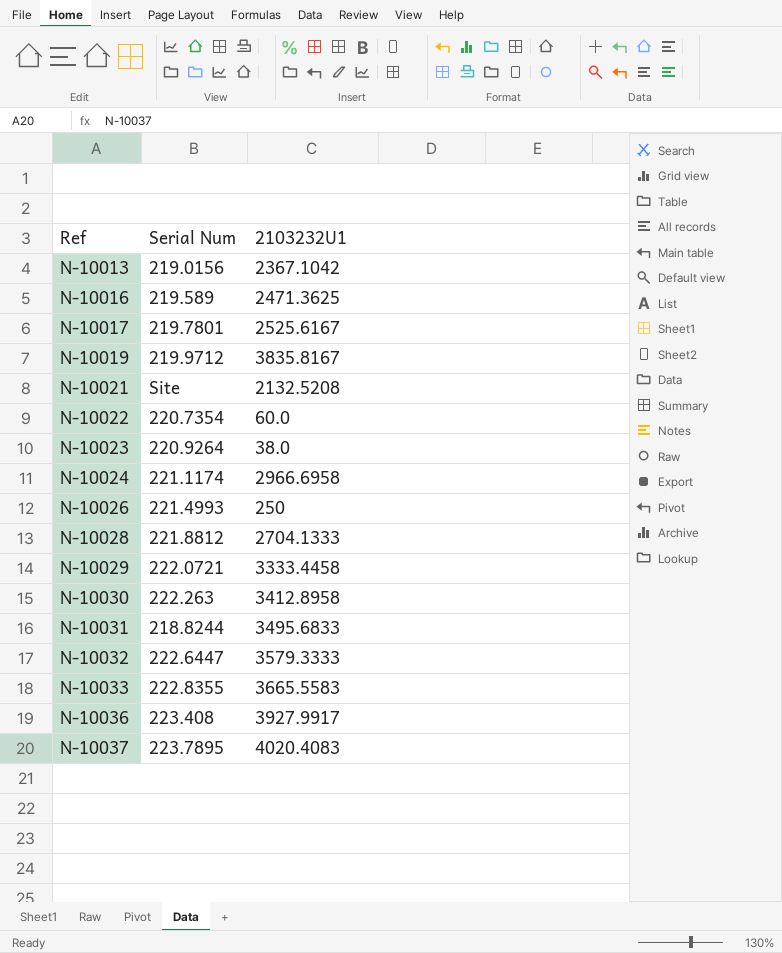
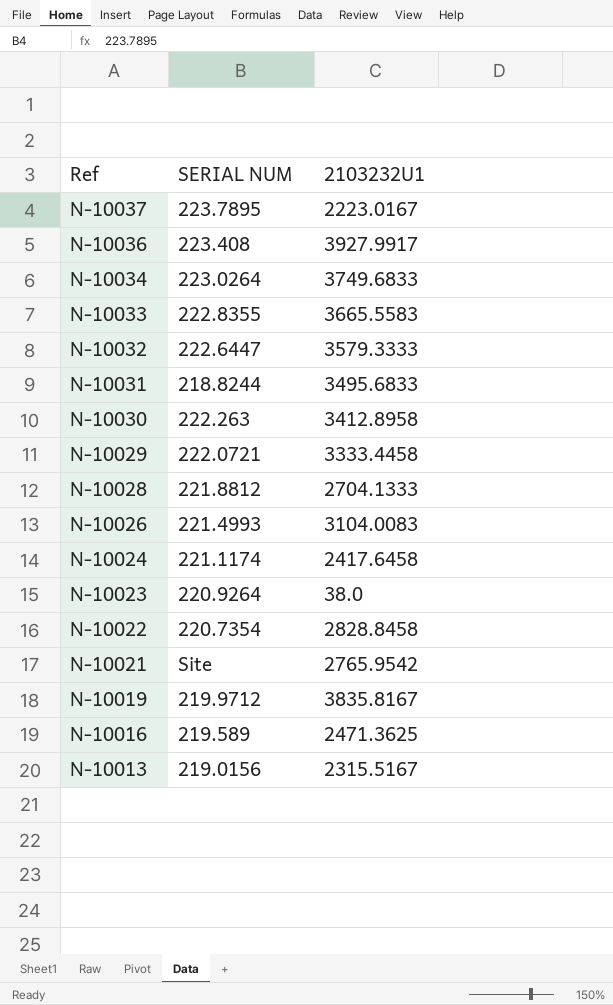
row order: Ref ascending -> Ref descending
column name: Serial Num -> SERIAL NUM
row N-10017: 219.7801 | 2525.6167 -> none
N-10037 | 2103232U1: 4020.4083 -> 2223.0167
row N-10034: none -> 223.0264 | 3749.6833
N-10026 | 2103232U1: 250 -> 3104.0083
N-10024 | 2103232U1: 2966.6958 -> 2417.6458
N-10022 | 2103232U1: 60.0 -> 2828.8458
N-10021 | 2103232U1: 2132.5208 -> 2765.9542
N-10013 | 2103232U1: 2367.1042 -> 2315.5167

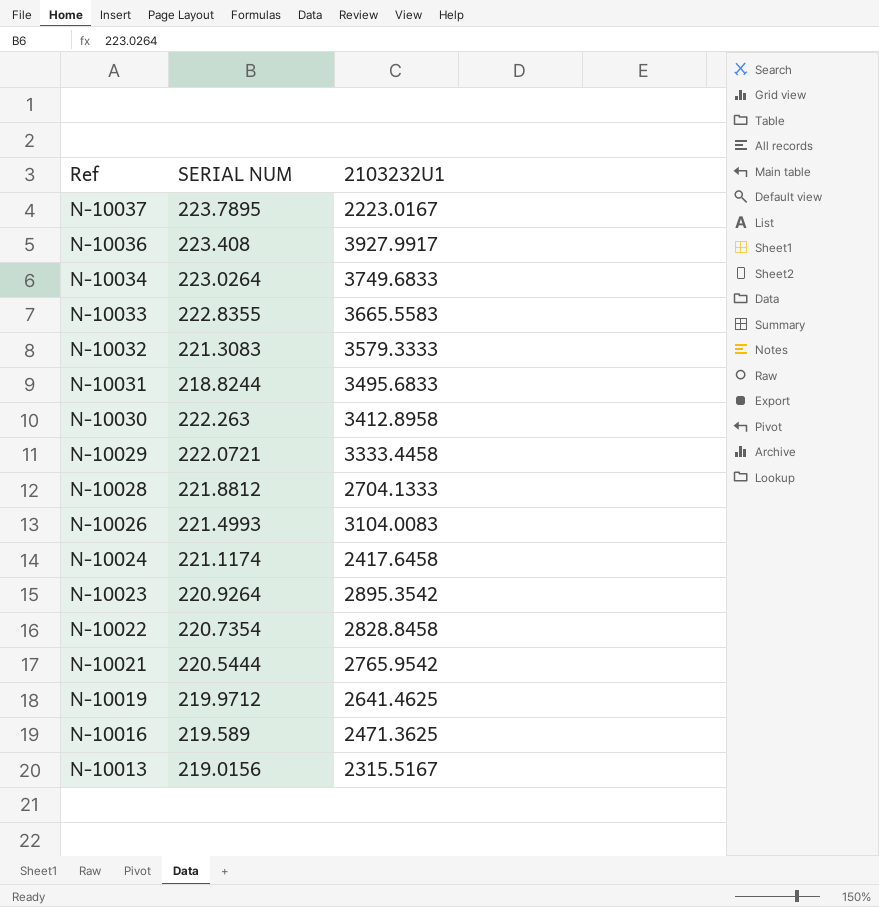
N-10032 | SERIAL NUM: 222.6447 -> 221.3083
N-10023 | 2103232U1: 38.0 -> 2895.3542
N-10021 | SERIAL NUM: Site -> 220.5444
N-10019 | 2103232U1: 3835.8167 -> 2641.4625

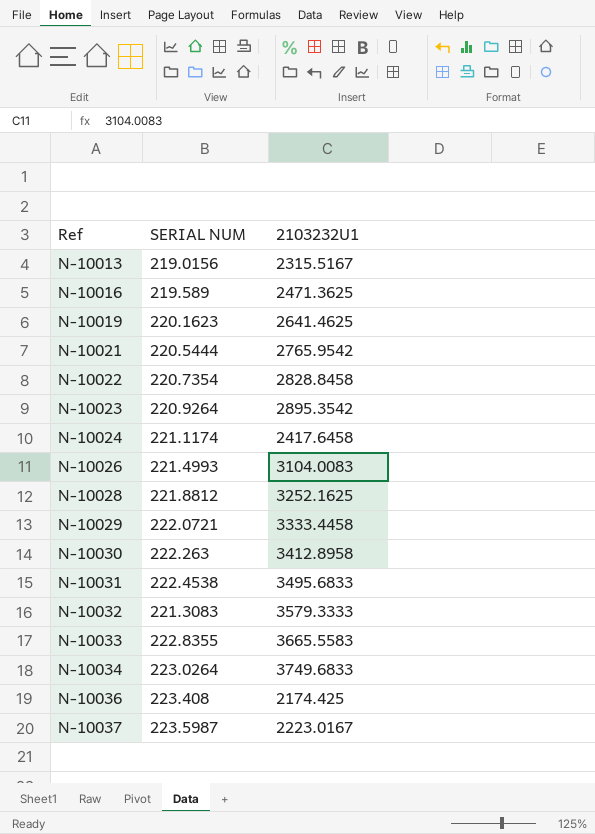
row order: Ref descending -> Ref ascending
N-10019 | SERIAL NUM: 219.9712 -> 220.1623
N-10028 | 2103232U1: 2704.1333 -> 3252.1625
N-10031 | SERIAL NUM: 218.8244 -> 222.4538
N-10036 | 2103232U1: 3927.9917 -> 2174.425
N-10037 | SERIAL NUM: 223.7895 -> 223.5987

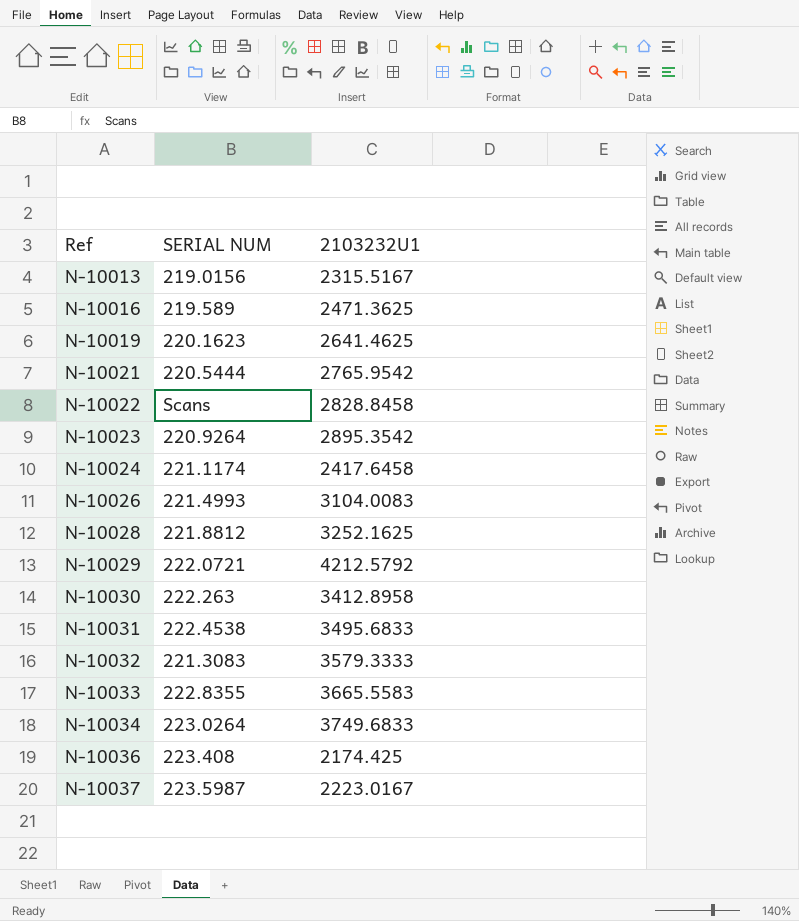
N-10022 | SERIAL NUM: 220.7354 -> Scans
N-10029 | 2103232U1: 3333.4458 -> 4212.5792

